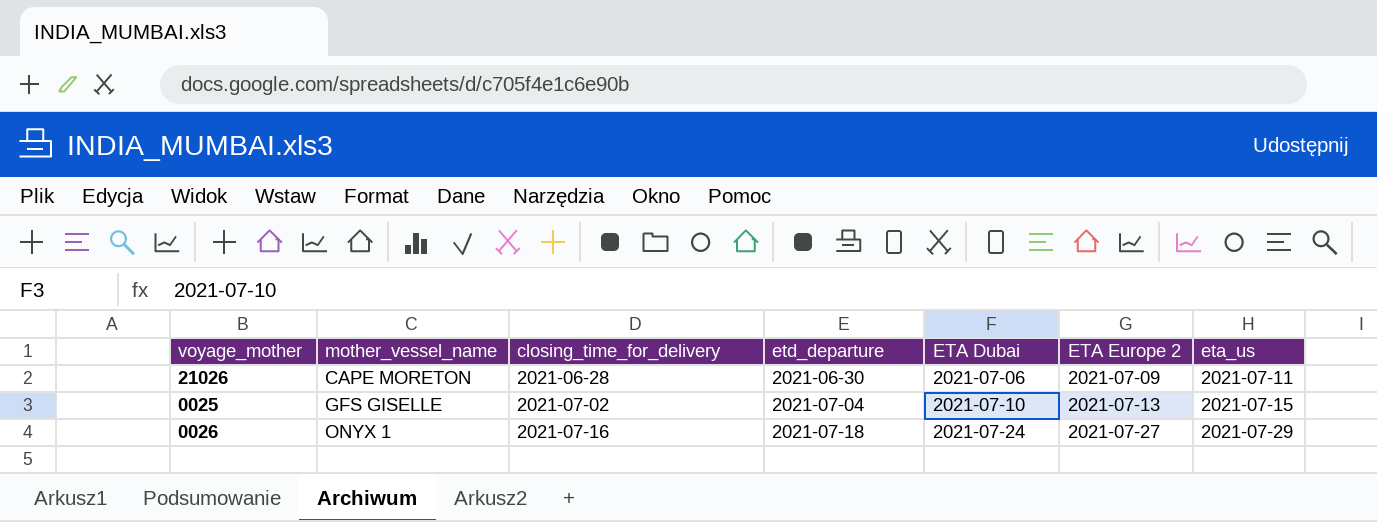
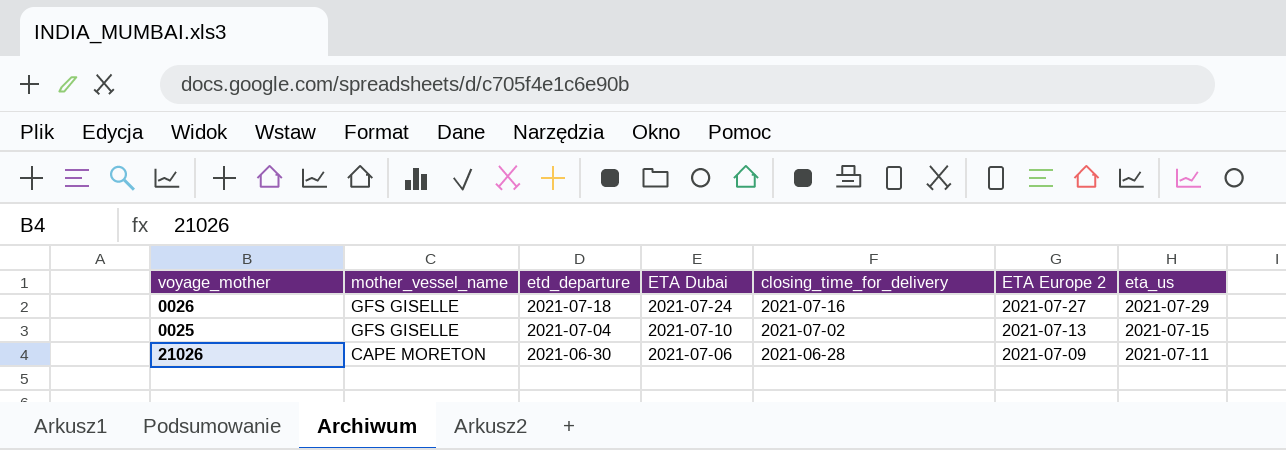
row order: mother_vessel_name ascending -> mother_vessel_name descending
column closing_time_for_delivery | position: 3 -> 5
0026 | mother_vessel_name: ONYX 1 -> GFS GISELLE

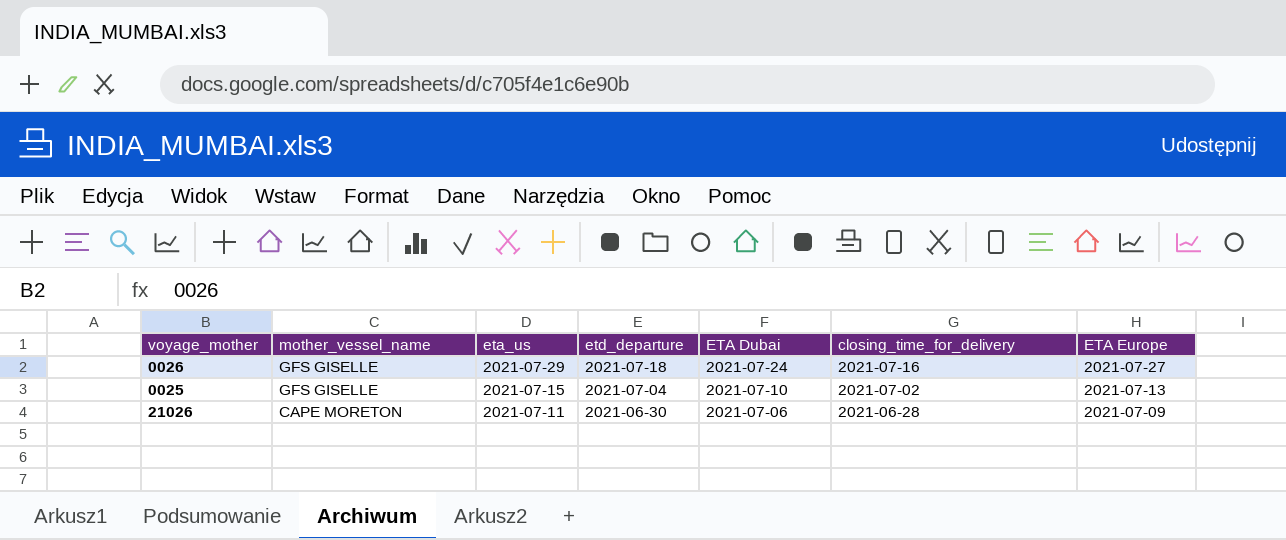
column eta_us | position: 7 -> 3
column name: ETA Europe 2 -> ETA Europe

